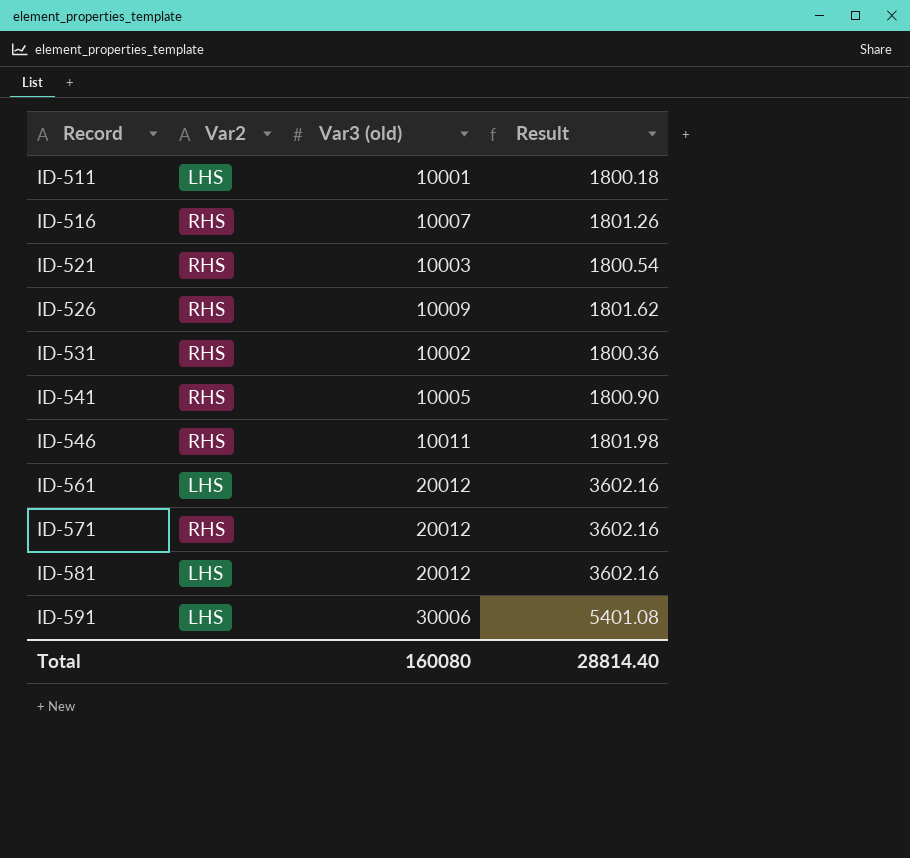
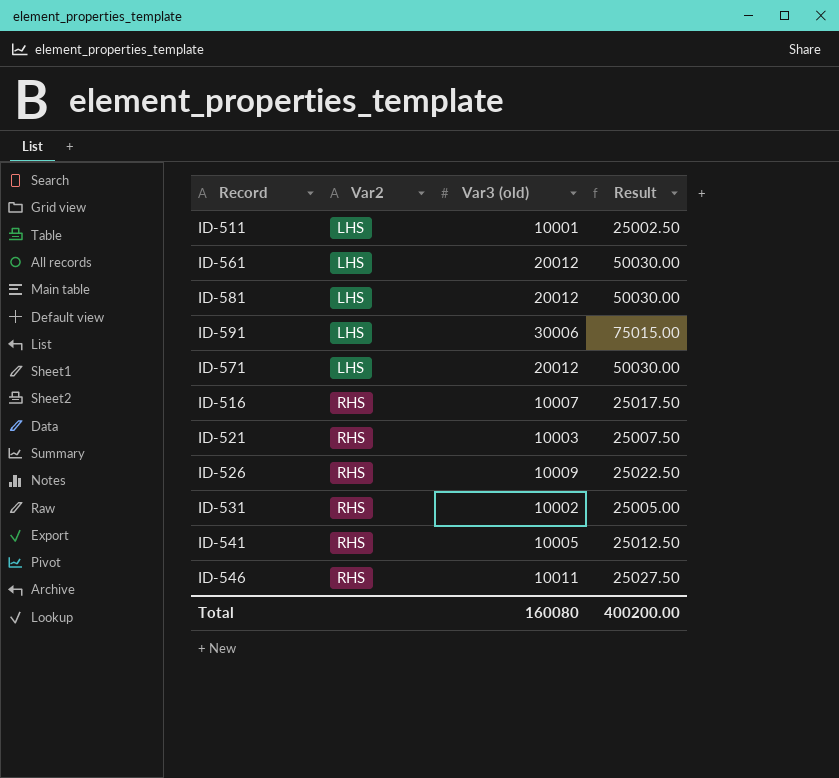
row order: Record ascending -> Var2 ascending
column Result | formula: [Var3 (old)] * 0.18 -> [Var3 (old)] * 2.5
ID-571 | Var2: RHS -> LHS
Total | Result: 28814.40 -> 400200.00

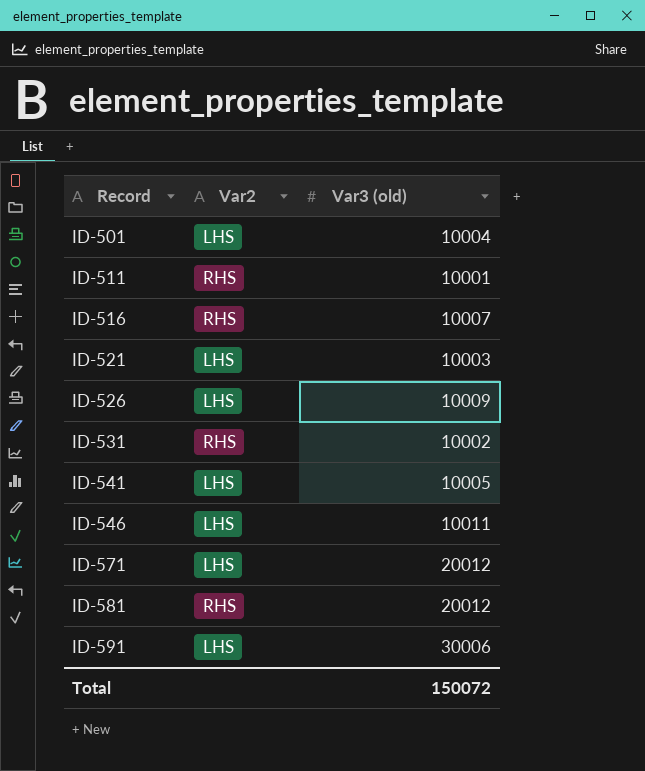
row order: Var2 ascending -> Record ascending
column Result | formula: [Var3 (old)] * 2.5 -> none
row ID-561: LHS | 20012 | 50030.00 -> none
row ID-501: none -> LHS | 10004
ID-511 | Var2: LHS -> RHS
ID-521 | Var2: RHS -> LHS
ID-526 | Var2: RHS -> LHS
ID-541 | Var2: RHS -> LHS
ID-546 | Var2: RHS -> LHS
ID-581 | Var2: LHS -> RHS
Total | Var3 (old): 160080 -> 150072

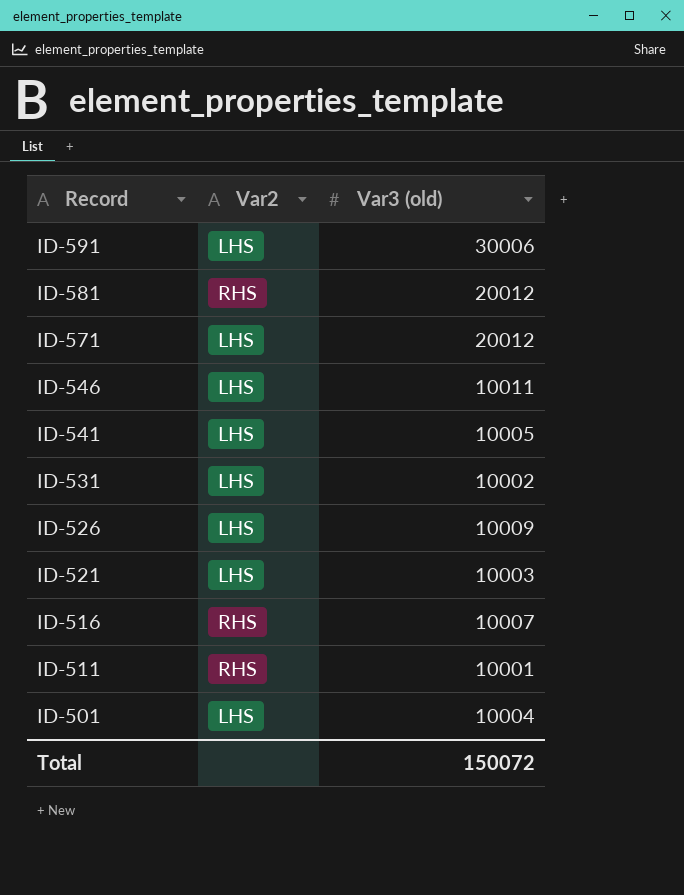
row order: Record ascending -> Record descending
ID-531 | Var2: RHS -> LHS

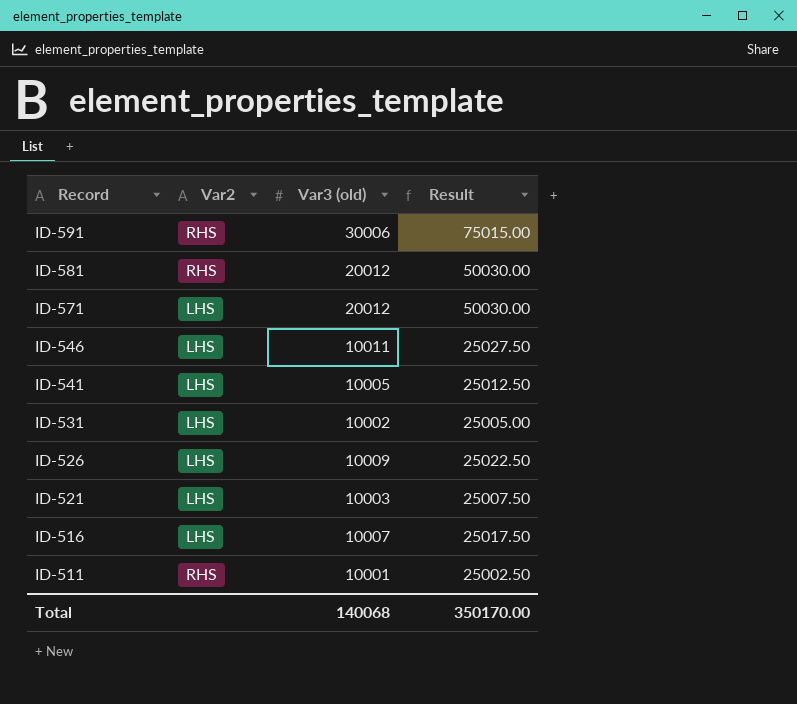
column Result | formula: none -> [Var3 (old)] * 2.5
row ID-501: LHS | 10004 -> none
ID-591 | Var2: LHS -> RHS
ID-516 | Var2: RHS -> LHS
Total | Var3 (old): 150072 -> 140068

